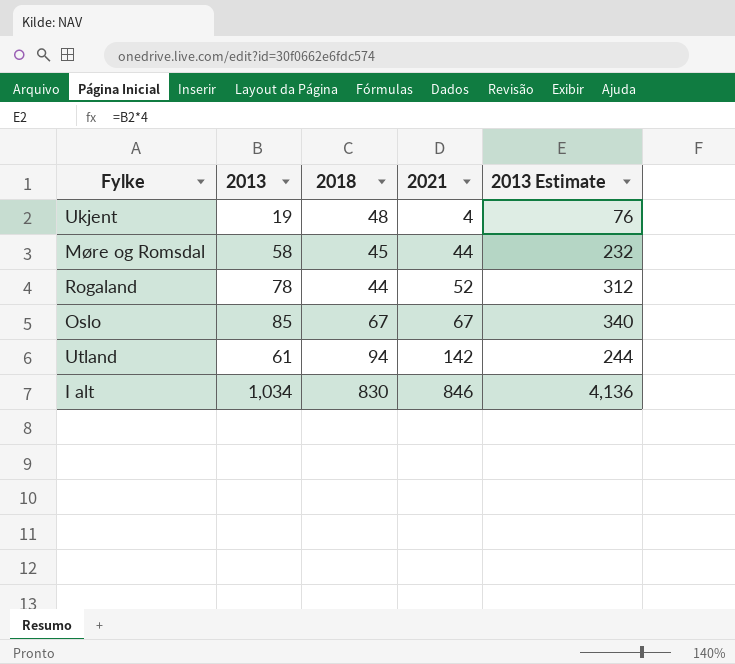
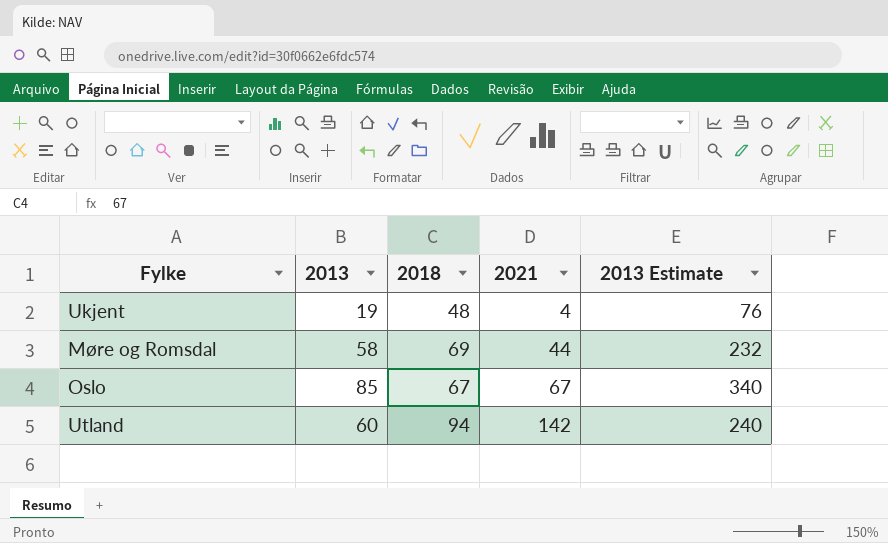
row Rogaland: 78 | 44 | 52 | 312 -> none
row I alt: 1,034 | 830 | 846 | 4,136 -> none
Møre og Romsdal | 2018: 45 -> 69
Utland | 2013: 61 -> 60
Utland | 2013 Estimate: 244 -> 240

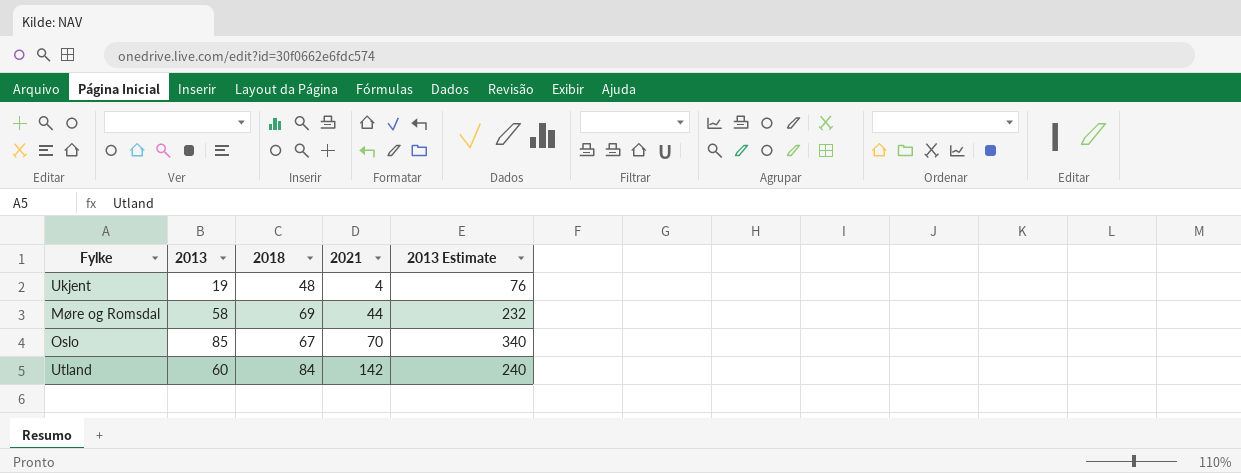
Oslo | 2021: 67 -> 70
Utland | 2018: 94 -> 84

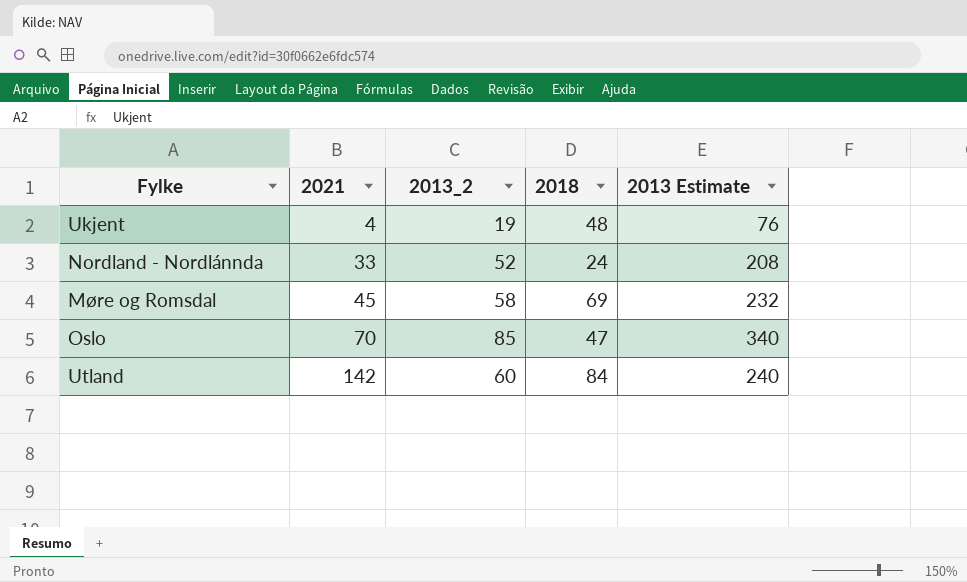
column 2021 | position: 4 -> 2
column name: 2013 -> 2013_2
row Nordland - Nordlánnda: none -> 33 | 52 | 24 | 208
Møre og Romsdal | 2021: 44 -> 45
Oslo | 2018: 67 -> 47

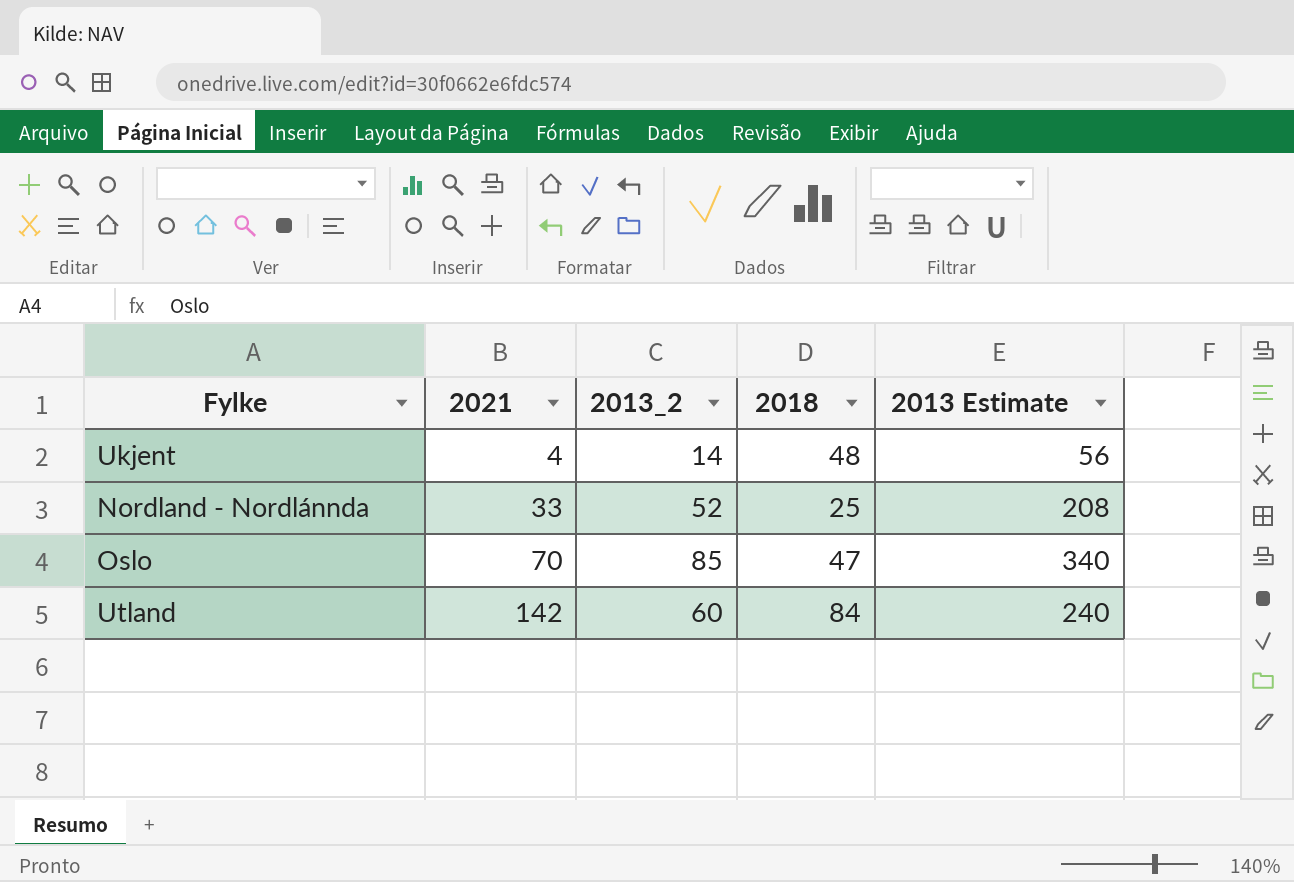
row Møre og Romsdal: 45 | 58 | 69 | 232 -> none
Ukjent | 2013_2: 19 -> 14
Ukjent | 2013 Estimate: 76 -> 56
Nordland - Nordlánnda | 2018: 24 -> 25

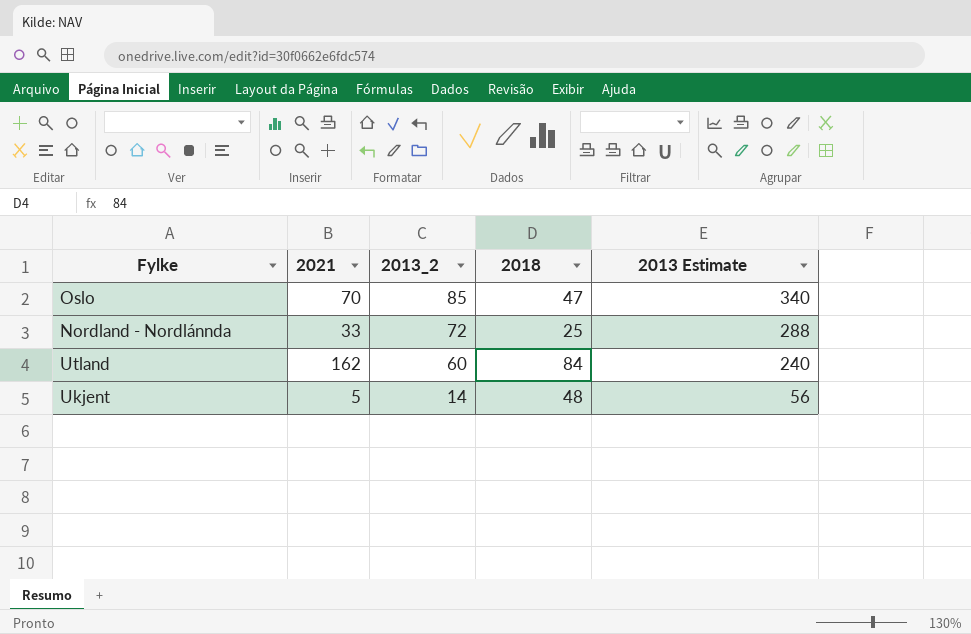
row order: 2021 ascending -> 2013_2 descending
Nordland - Nordlánnda | 2013_2: 52 -> 72
Nordland - Nordlánnda | 2013 Estimate: 208 -> 288
Utland | 2021: 142 -> 162
Ukjent | 2021: 4 -> 5

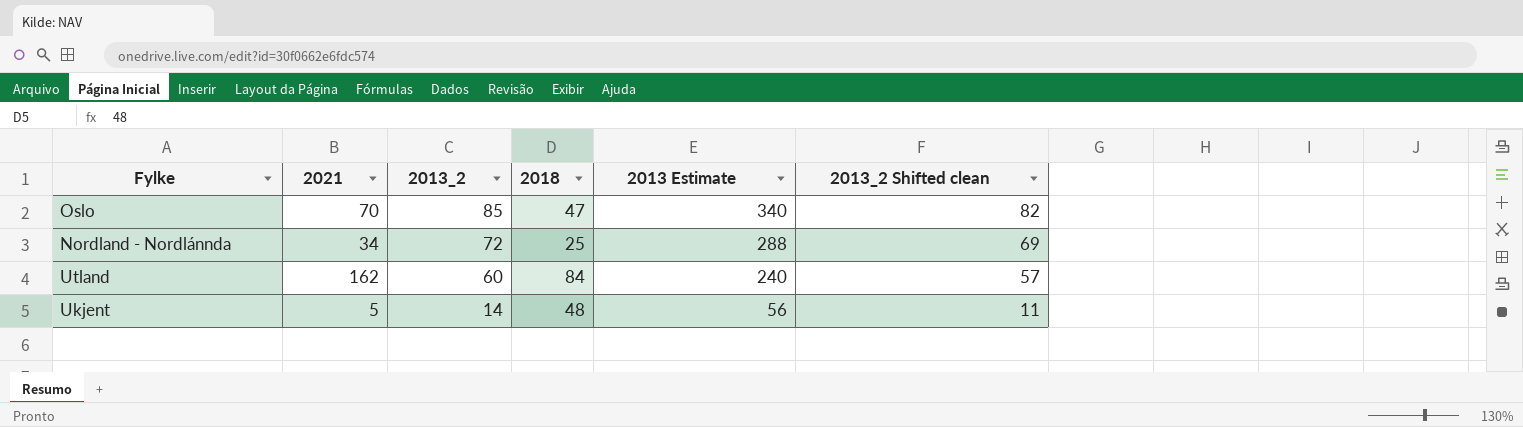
column 2013_2 Shifted clean | formula: none -> [2013_2] - 3
Nordland - Nordlánnda | 2021: 33 -> 34

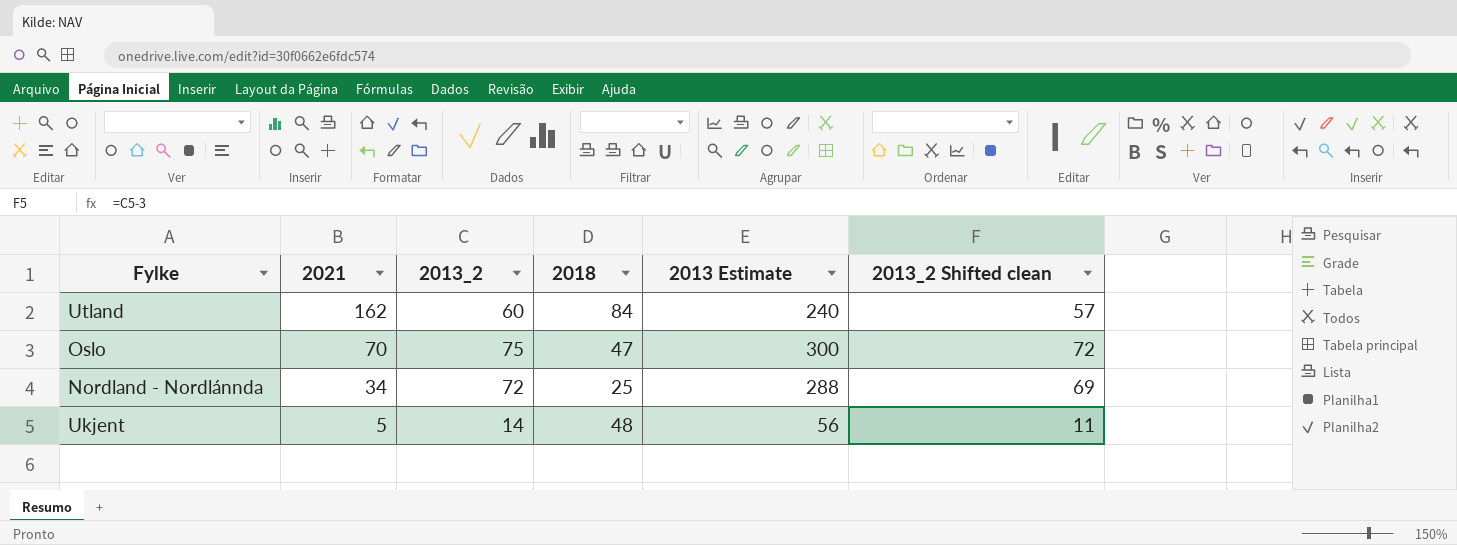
row order: 2013_2 descending -> 2021 descending
Oslo | 2013_2: 85 -> 75
Oslo | 2013 Estimate: 340 -> 300
Oslo | 2013_2 Shifted clean: 82 -> 72

